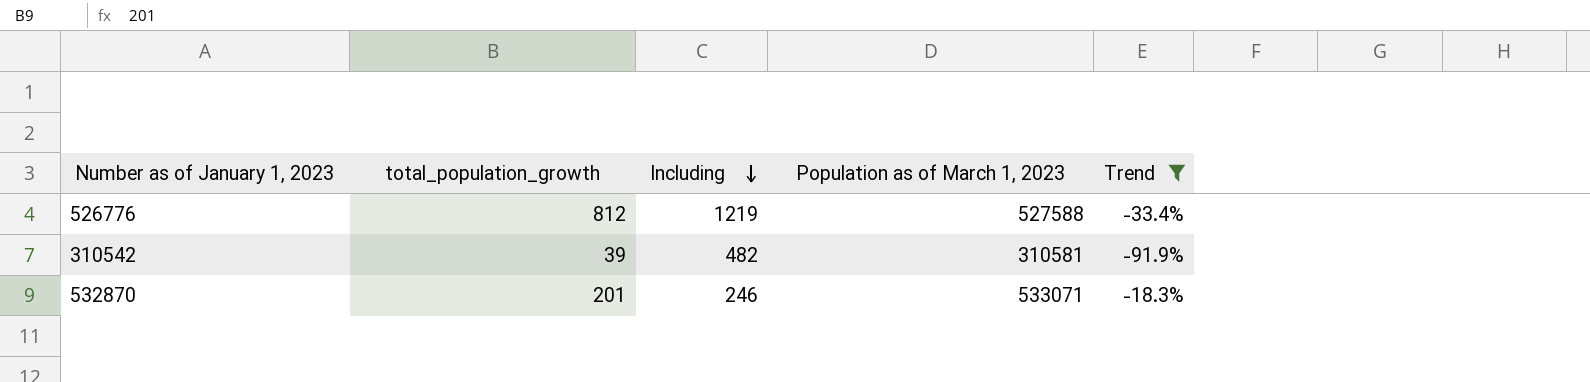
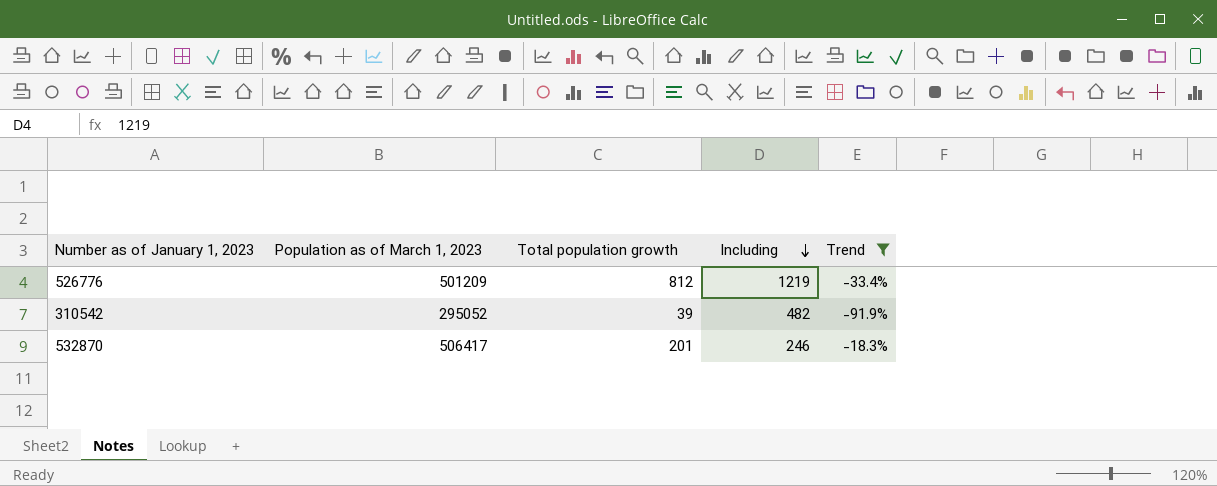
column Population as of March 1, 2023 | position: 4 -> 2
column name: total_population_growth -> Total population growth
526776 | Population as of March 1, 2023: 527588 -> 501209
310542 | Population as of March 1, 2023: 310581 -> 295052
532870 | Population as of March 1, 2023: 533071 -> 506417

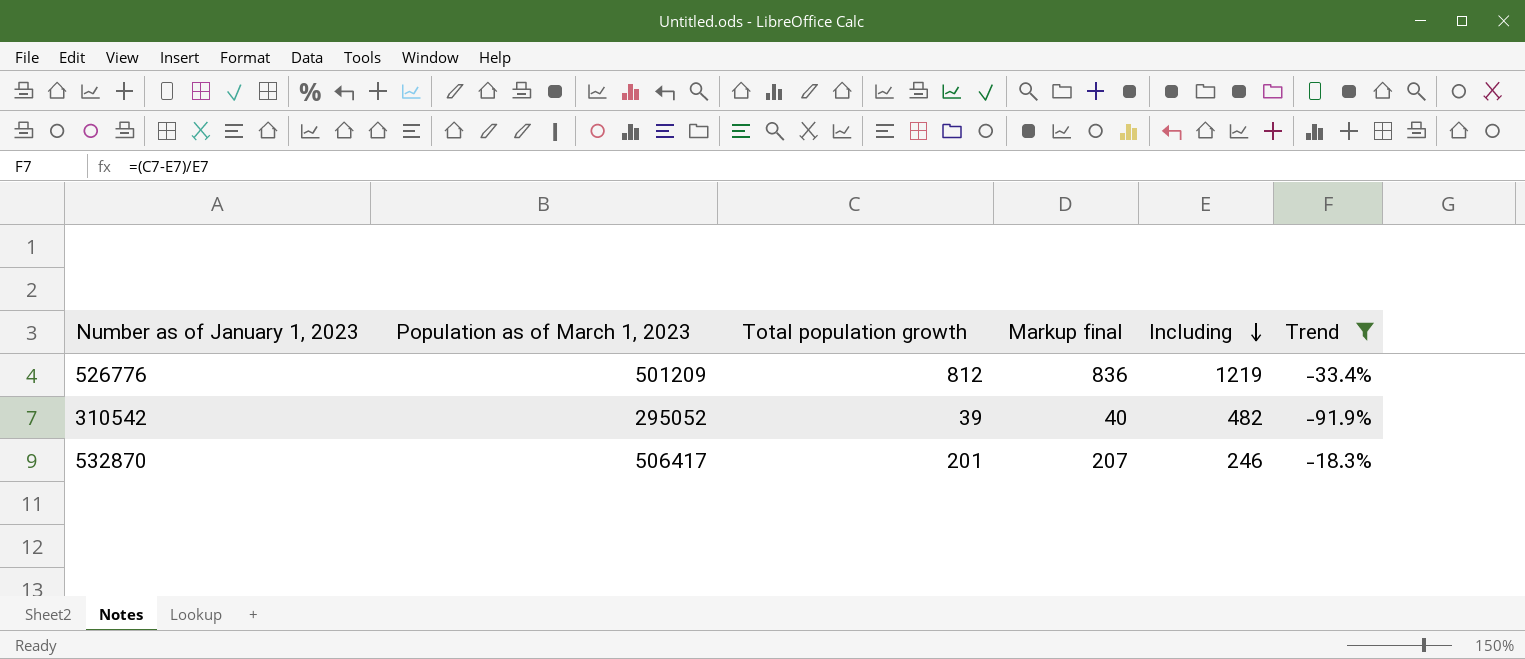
column Markup final | formula: none -> [Total population growth] * 1.03

